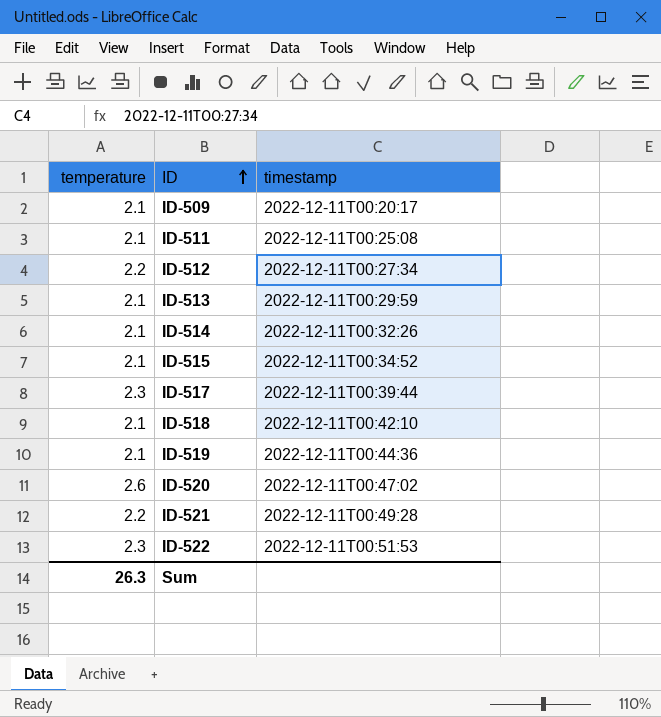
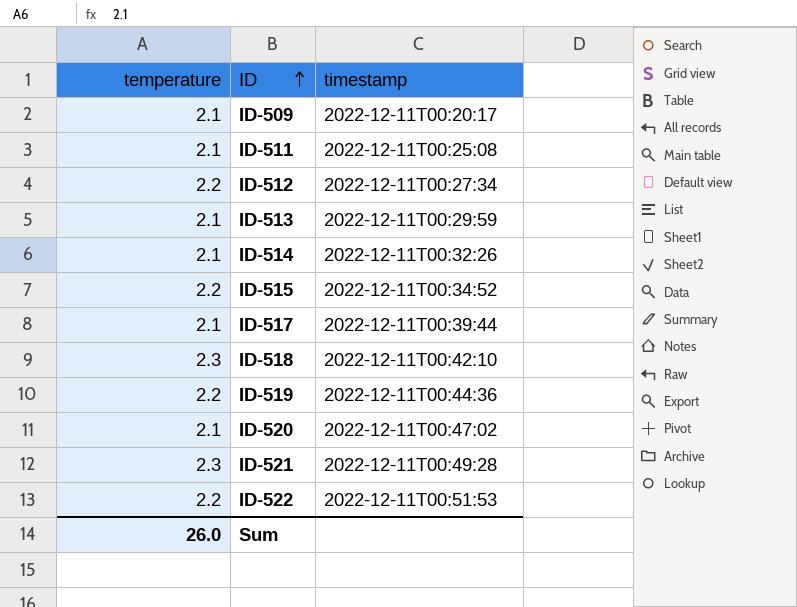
ID-515 | temperature: 2.1 -> 2.2
ID-517 | temperature: 2.3 -> 2.1
ID-518 | temperature: 2.1 -> 2.3
ID-519 | temperature: 2.1 -> 2.2
ID-520 | temperature: 2.6 -> 2.1
ID-521 | temperature: 2.2 -> 2.3
ID-522 | temperature: 2.3 -> 2.2
Sum | temperature: 26.3 -> 26.0

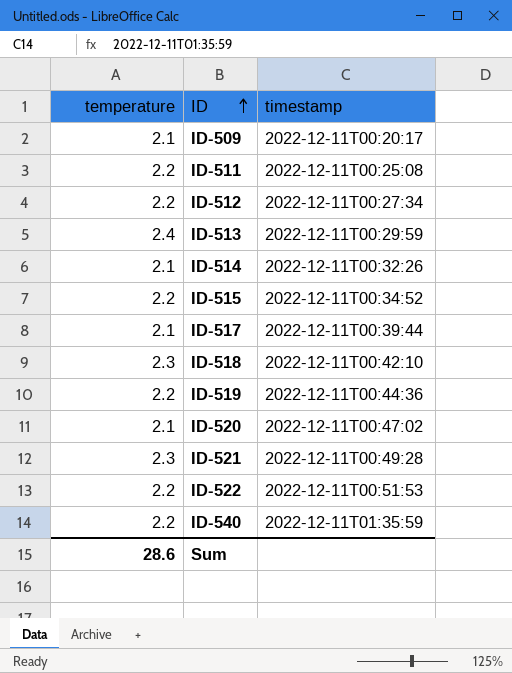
ID-511 | temperature: 2.1 -> 2.2
ID-513 | temperature: 2.1 -> 2.4
row ID-540: none -> 2.2 | 2022-12-11T01:35:59
Sum | temperature: 26.0 -> 28.6

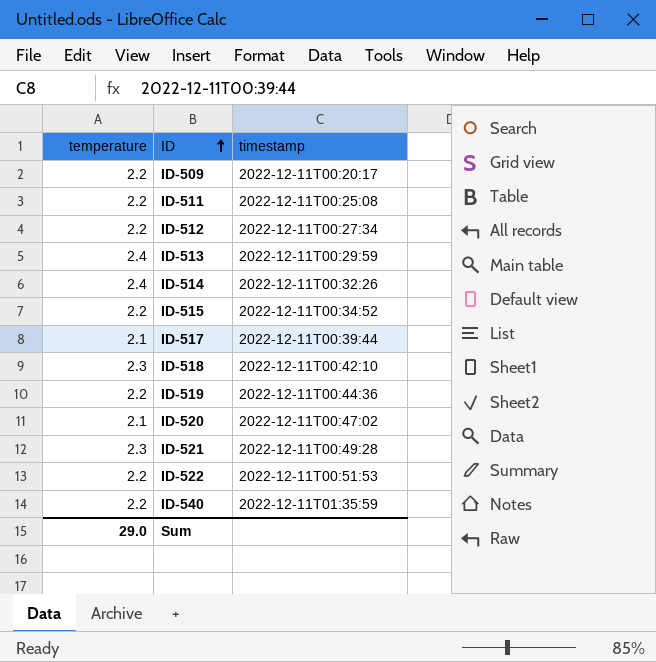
ID-509 | temperature: 2.1 -> 2.2
ID-514 | temperature: 2.1 -> 2.4
Sum | temperature: 28.6 -> 29.0

